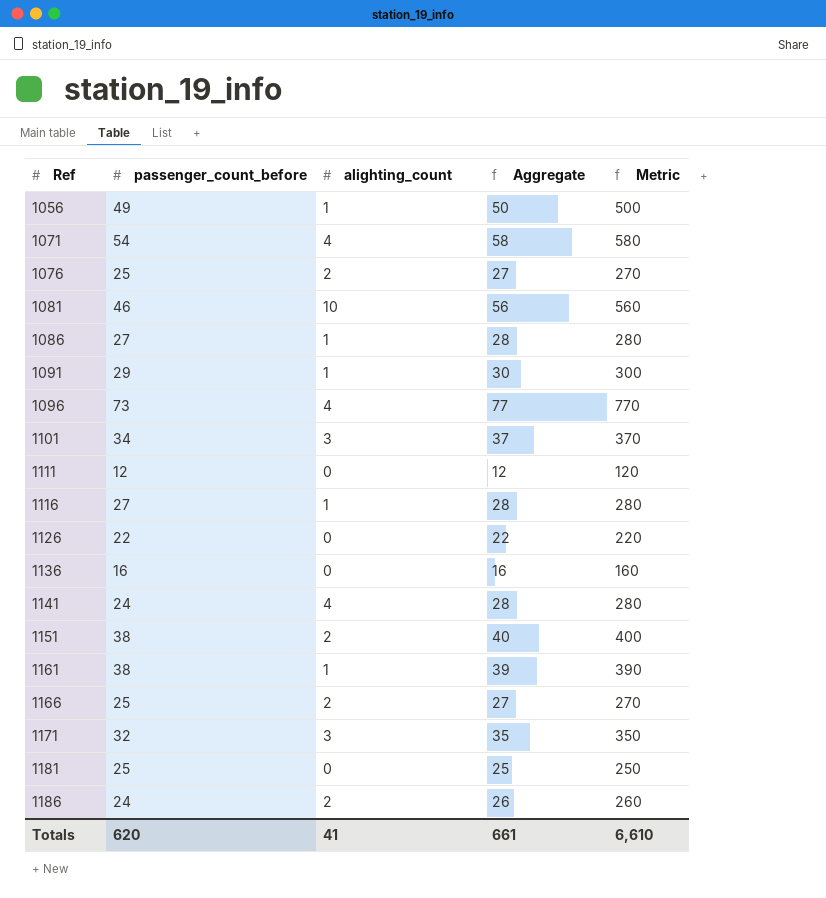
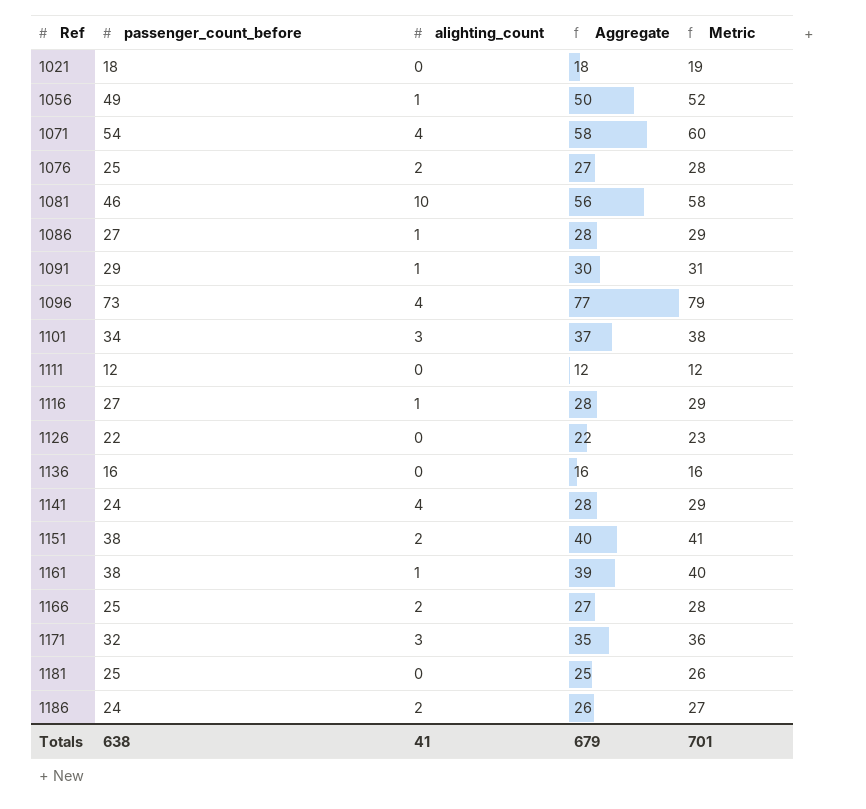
column Metric | formula: [Aggregate] * 10 -> [Aggregate] * 1.03
row 1021: none -> 18 | 0 | 18 | 19
Totals | passenger_count_before: 620 -> 638
Totals | Aggregate: 661 -> 679
Totals | Metric: 6,610 -> 701

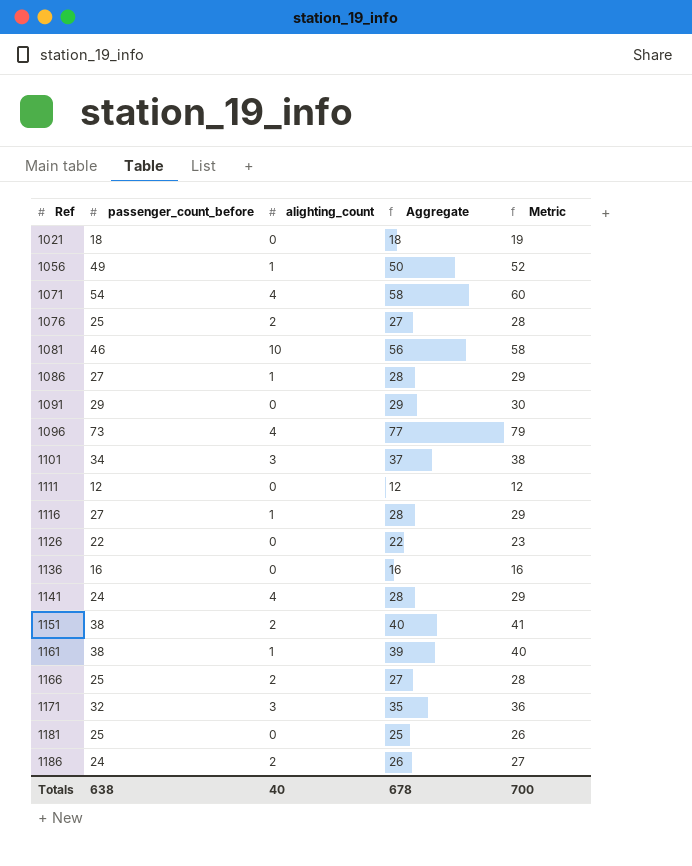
1091 | alighting_count: 1 -> 0
1091 | Aggregate: 30 -> 29
1091 | Metric: 31 -> 30
Totals | alighting_count: 41 -> 40
Totals | Aggregate: 679 -> 678
Totals | Metric: 701 -> 700

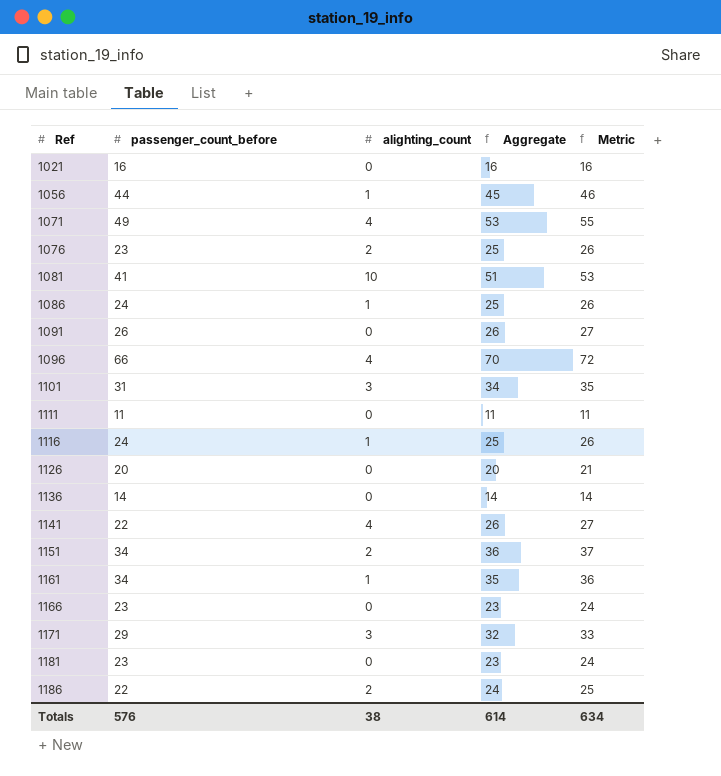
1021 | passenger_count_before: 18 -> 16
1021 | Aggregate: 18 -> 16
1021 | Metric: 19 -> 16
1056 | passenger_count_before: 49 -> 44
1056 | Aggregate: 50 -> 45
1056 | Metric: 52 -> 46
1071 | passenger_count_before: 54 -> 49
1071 | Aggregate: 58 -> 53
1071 | Metric: 60 -> 55
1076 | passenger_count_before: 25 -> 23
1076 | Aggregate: 27 -> 25
1076 | Metric: 28 -> 26
1081 | passenger_count_before: 46 -> 41
1081 | Aggregate: 56 -> 51
1081 | Metric: 58 -> 53
1086 | passenger_count_before: 27 -> 24
1086 | Aggregate: 28 -> 25
1086 | Metric: 29 -> 26
1091 | passenger_count_before: 29 -> 26
1091 | Aggregate: 29 -> 26
1091 | Metric: 30 -> 27
1096 | passenger_count_before: 73 -> 66
1096 | Aggregate: 77 -> 70
1096 | Metric: 79 -> 72
1101 | passenger_count_before: 34 -> 31
1101 | Aggregate: 37 -> 34
1101 | Metric: 38 -> 35
1111 | passenger_count_before: 12 -> 11
1111 | Aggregate: 12 -> 11
1111 | Metric: 12 -> 11
1116 | passenger_count_before: 27 -> 24
1116 | Aggregate: 28 -> 25
1116 | Metric: 29 -> 26
1126 | passenger_count_before: 22 -> 20
1126 | Aggregate: 22 -> 20
1126 | Metric: 23 -> 21
1136 | passenger_count_before: 16 -> 14
1136 | Aggregate: 16 -> 14
1136 | Metric: 16 -> 14
1141 | passenger_count_before: 24 -> 22
1141 | Aggregate: 28 -> 26
1141 | Metric: 29 -> 27
1151 | passenger_count_before: 38 -> 34
1151 | Aggregate: 40 -> 36
1151 | Metric: 41 -> 37
1161 | passenger_count_before: 38 -> 34
1161 | Aggregate: 39 -> 35
1161 | Metric: 40 -> 36
1166 | passenger_count_before: 25 -> 23
1166 | alighting_count: 2 -> 0
1166 | Aggregate: 27 -> 23
1166 | Metric: 28 -> 24
1171 | passenger_count_before: 32 -> 29
1171 | Aggregate: 35 -> 32
1171 | Metric: 36 -> 33
1181 | passenger_count_before: 25 -> 23
1181 | Aggregate: 25 -> 23
1181 | Metric: 26 -> 24
1186 | passenger_count_before: 24 -> 22
1186 | Aggregate: 26 -> 24
1186 | Metric: 27 -> 25
Totals | passenger_count_before: 638 -> 576
Totals | alighting_count: 40 -> 38
Totals | Aggregate: 678 -> 614
Totals | Metric: 700 -> 634

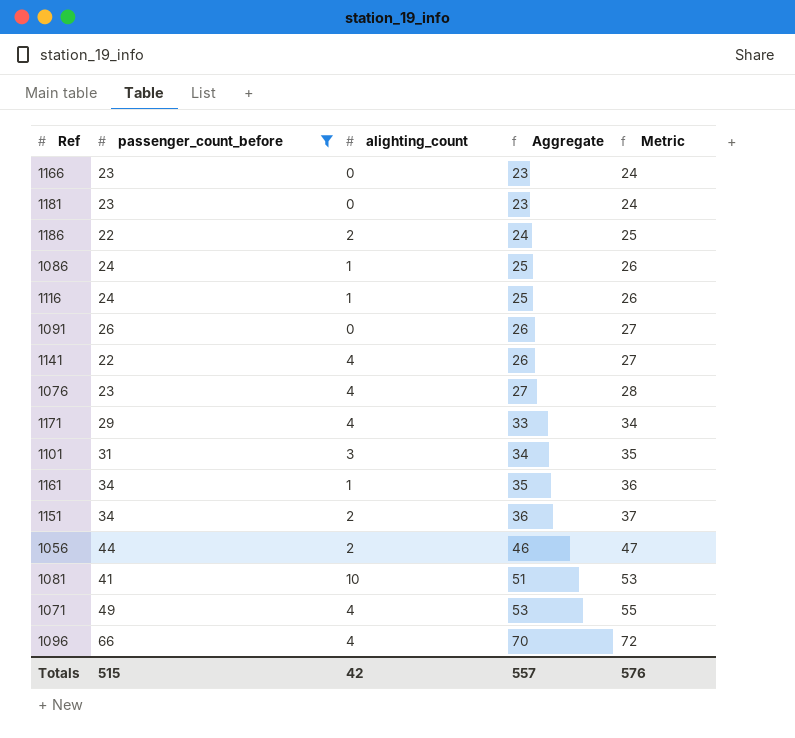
filter: none -> passenger_count_before >= 22
row order: Ref ascending -> Aggregate ascending
1076 | alighting_count: 2 -> 4
1076 | Aggregate: 25 -> 27
1076 | Metric: 26 -> 28
1171 | alighting_count: 3 -> 4
1171 | Aggregate: 32 -> 33
1171 | Metric: 33 -> 34
1056 | alighting_count: 1 -> 2
1056 | Aggregate: 45 -> 46
1056 | Metric: 46 -> 47
Totals | passenger_count_before: 576 -> 515
Totals | alighting_count: 38 -> 42
Totals | Aggregate: 614 -> 557
Totals | Metric: 634 -> 576

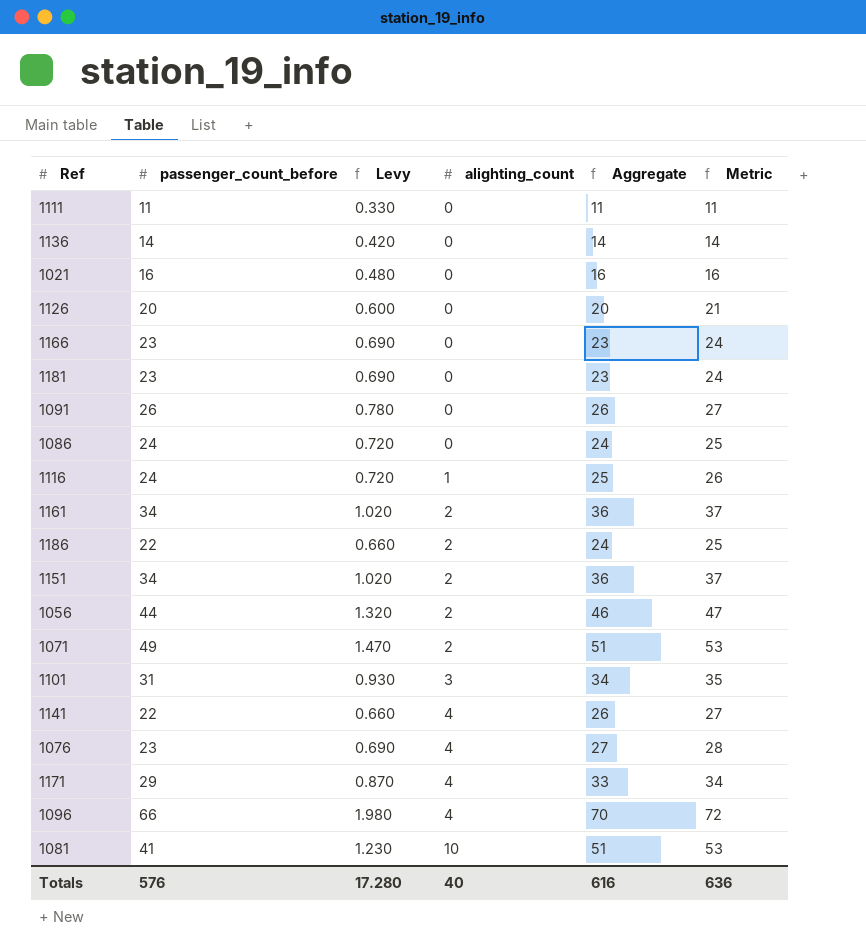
filter: passenger_count_before >= 22 -> none
row order: Aggregate ascending -> alighting_count ascending
column Levy | formula: none -> [passenger_count_before] * 0.03
1086 | alighting_count: 1 -> 0
1086 | Aggregate: 25 -> 24
1086 | Metric: 26 -> 25
1161 | alighting_count: 1 -> 2
1161 | Aggregate: 35 -> 36
1161 | Metric: 36 -> 37
1071 | alighting_count: 4 -> 2
1071 | Aggregate: 53 -> 51
1071 | Metric: 55 -> 53
Totals | passenger_count_before: 515 -> 576
Totals | alighting_count: 42 -> 40
Totals | Aggregate: 557 -> 616
Totals | Metric: 576 -> 636

